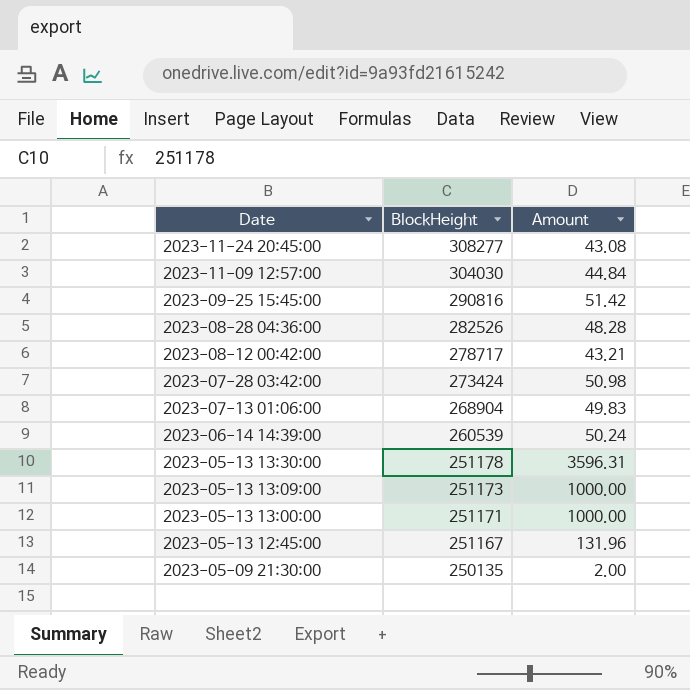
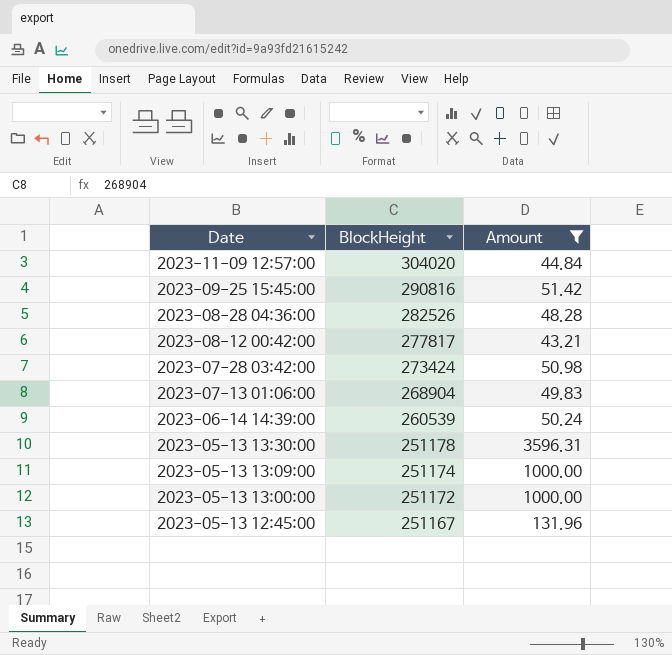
filter: none -> Amount >= 43.21
2023-11-09 12:57:00 | BlockHeight: 304030 -> 304020
2023-08-12 00:42:00 | BlockHeight: 278717 -> 277817
2023-05-13 13:09:00 | BlockHeight: 251173 -> 251174
2023-05-13 13:00:00 | BlockHeight: 251171 -> 251172

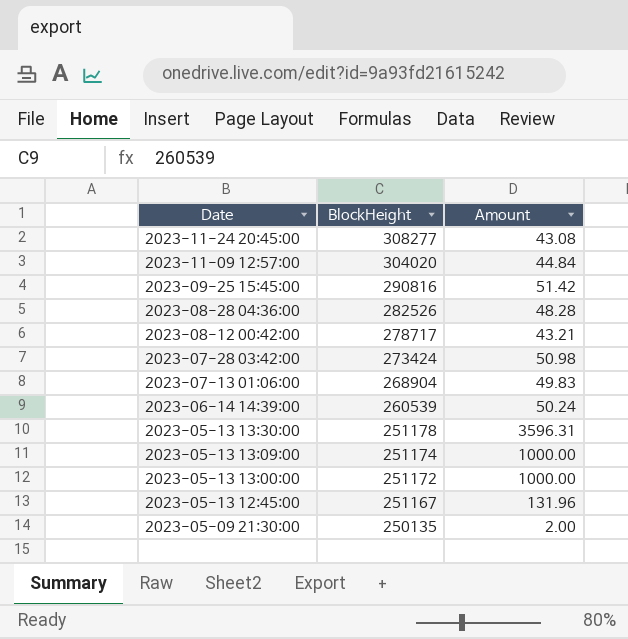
filter: Amount >= 43.21 -> none
2023-08-12 00:42:00 | BlockHeight: 277817 -> 278717

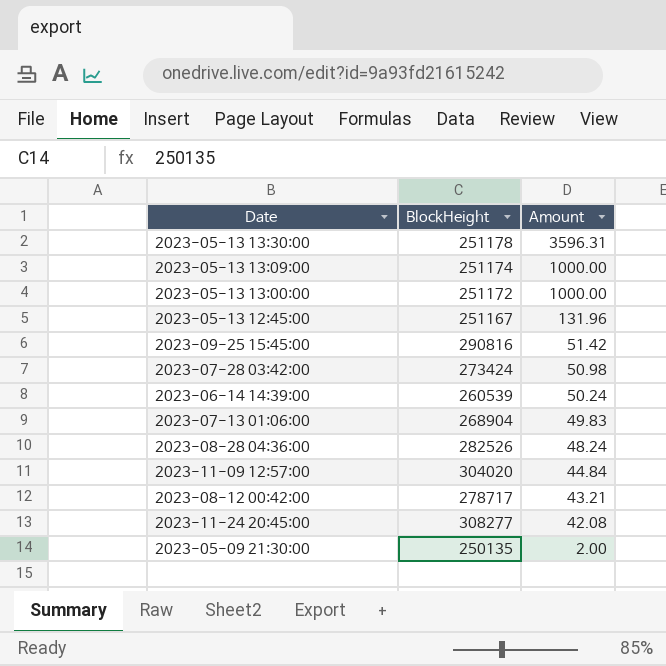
row order: Date descending -> Amount descending
2023-08-28 04:36:00 | Amount: 48.28 -> 48.24
2023-11-24 20:45:00 | Amount: 43.08 -> 42.08

